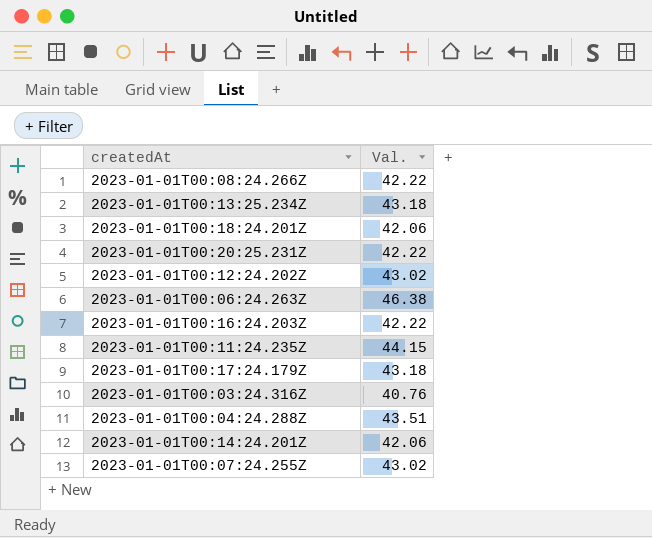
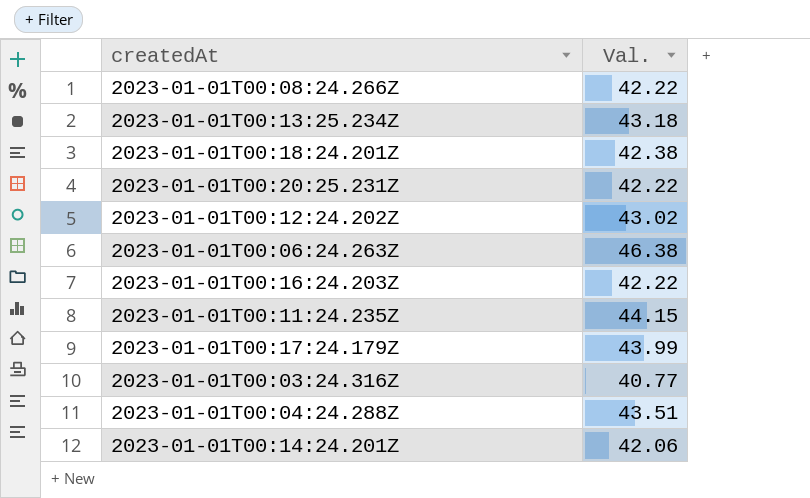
row 2023-01-01T00:07:24.255Z: 43.02 -> none
2023-01-01T00:18:24.201Z | Val.: 42.06 -> 42.38
2023-01-01T00:17:24.179Z | Val.: 43.18 -> 43.99
2023-01-01T00:03:24.316Z | Val.: 40.76 -> 40.77

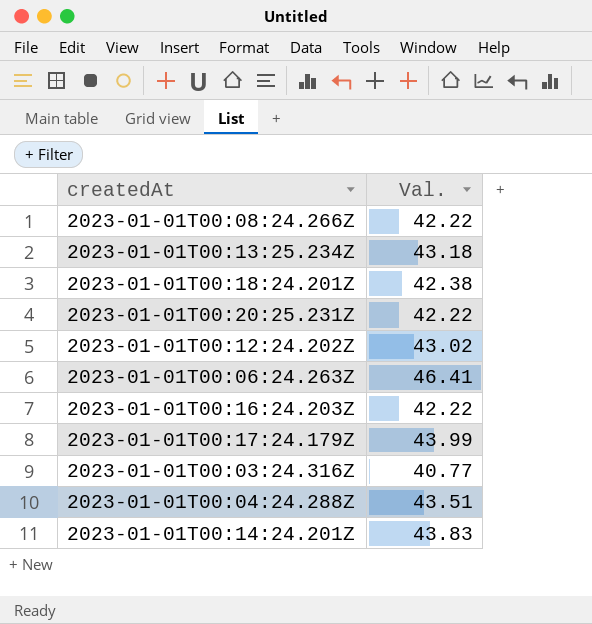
row 2023-01-01T00:11:24.235Z: 44.15 -> none
2023-01-01T00:06:24.263Z | Val.: 46.38 -> 46.41
2023-01-01T00:14:24.201Z | Val.: 42.06 -> 43.83

